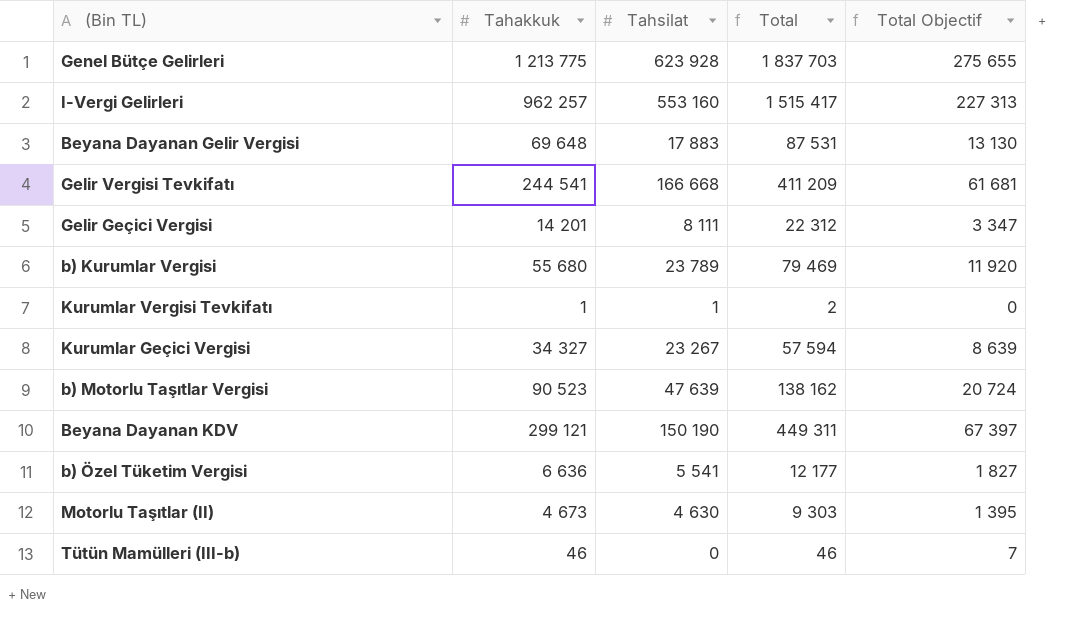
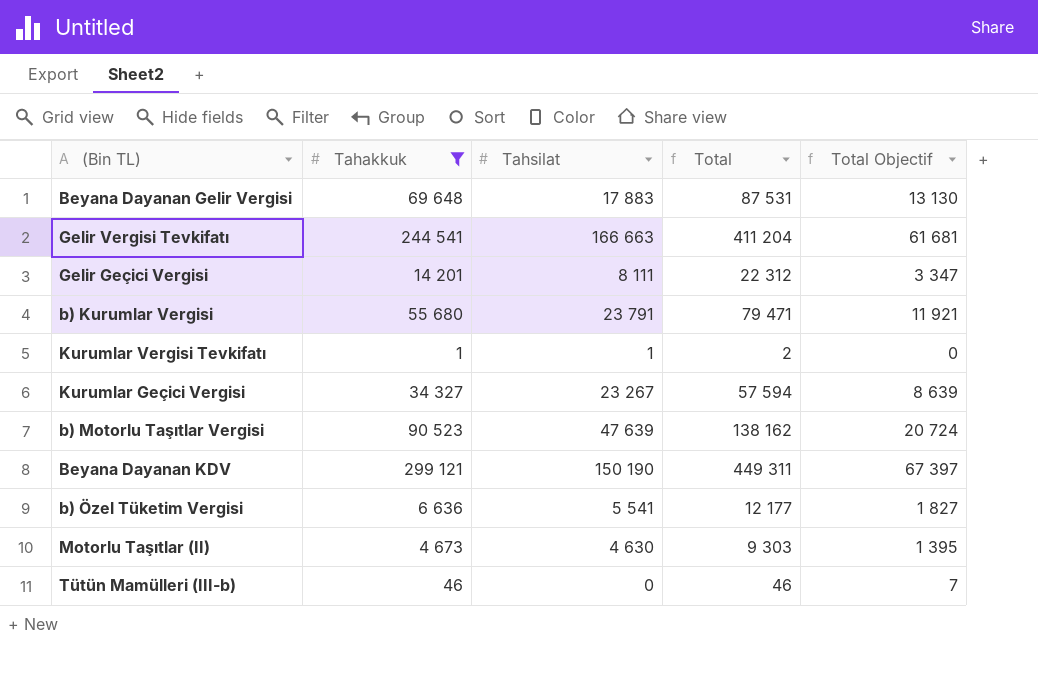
filter: none -> Tahakkuk <= 299 121
Gelir Vergisi Tevkifatı | Tahsilat: 166 668 -> 166 663
Gelir Vergisi Tevkifatı | Total: 411 209 -> 411 204
b) Kurumlar Vergisi | Tahsilat: 23 789 -> 23 791
b) Kurumlar Vergisi | Total: 79 469 -> 79 471
b) Kurumlar Vergisi | Total Objectif: 11 920 -> 11 921

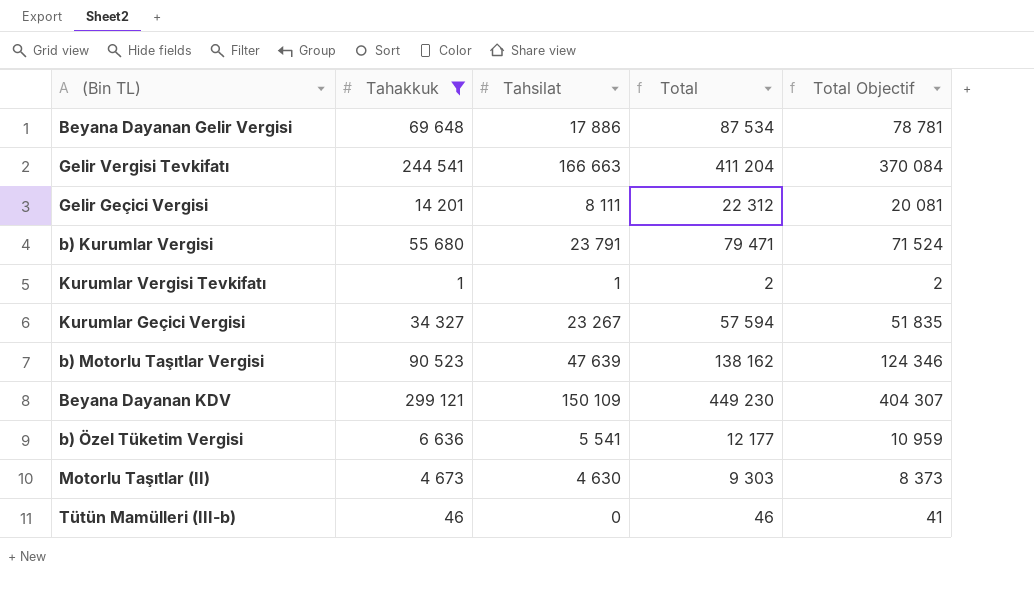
column Total Objectif | formula: [Total] * 0,15 -> [Total] * 0,9
Beyana Dayanan Gelir Vergisi | Tahsilat: 17 883 -> 17 886
Beyana Dayanan Gelir Vergisi | Total: 87 531 -> 87 534
Beyana Dayanan KDV | Tahsilat: 150 190 -> 150 109
Beyana Dayanan KDV | Total: 449 311 -> 449 230

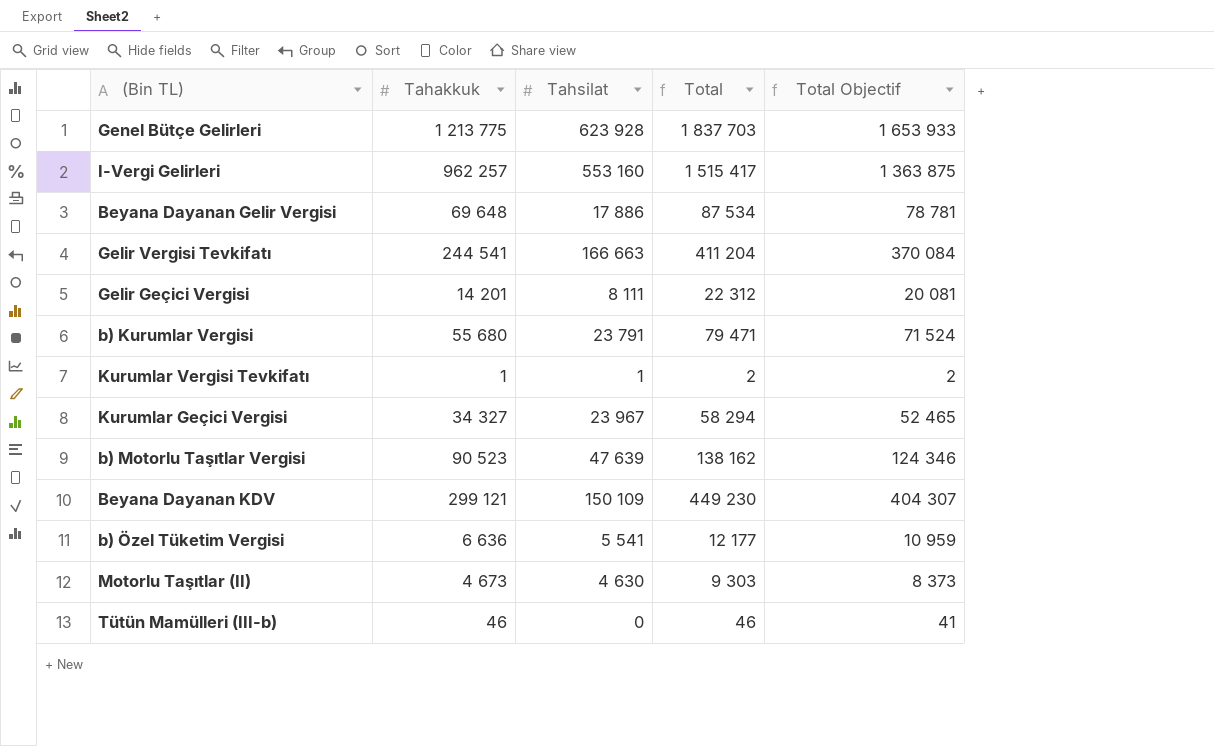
filter: Tahakkuk <= 299 121 -> none
Kurumlar Geçici Vergisi | Tahsilat: 23 267 -> 23 967
Kurumlar Geçici Vergisi | Total: 57 594 -> 58 294
Kurumlar Geçici Vergisi | Total Objectif: 51 835 -> 52 465

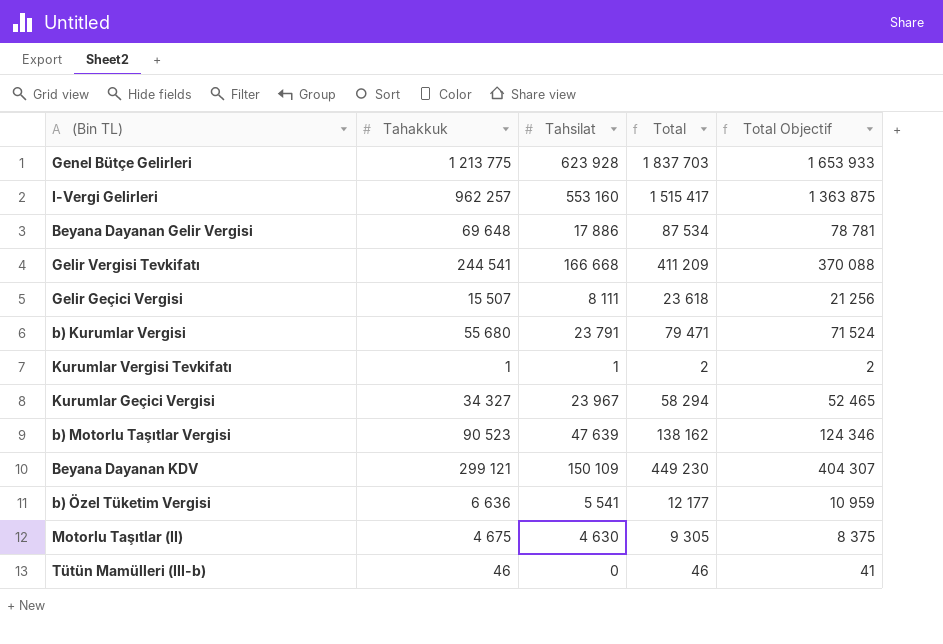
Gelir Vergisi Tevkifatı | Tahsilat: 166 663 -> 166 668
Gelir Vergisi Tevkifatı | Total: 411 204 -> 411 209
Gelir Vergisi Tevkifatı | Total Objectif: 370 084 -> 370 088
Gelir Geçici Vergisi | Tahakkuk: 14 201 -> 15 507
Gelir Geçici Vergisi | Total: 22 312 -> 23 618
Gelir Geçici Vergisi | Total Objectif: 20 081 -> 21 256
Motorlu Taşıtlar (II) | Tahakkuk: 4 673 -> 4 675
Motorlu Taşıtlar (II) | Total: 9 303 -> 9 305
Motorlu Taşıtlar (II) | Total Objectif: 8 373 -> 8 375

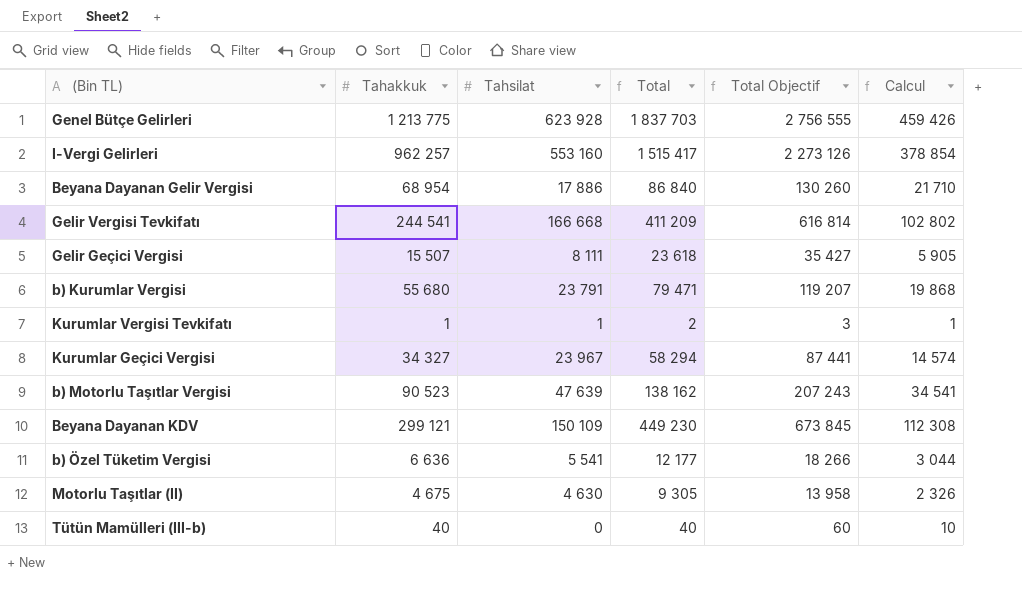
column Total Objectif | formula: [Total] * 0,9 -> [Total] * 1,5
column Calcul | formula: none -> [Total] * 0,25
Beyana Dayanan Gelir Vergisi | Tahakkuk: 69 648 -> 68 954
Beyana Dayanan Gelir Vergisi | Total: 87 534 -> 86 840
Tütün Mamülleri (III-b) | Tahakkuk: 46 -> 40
Tütün Mamülleri (III-b) | Total: 46 -> 40

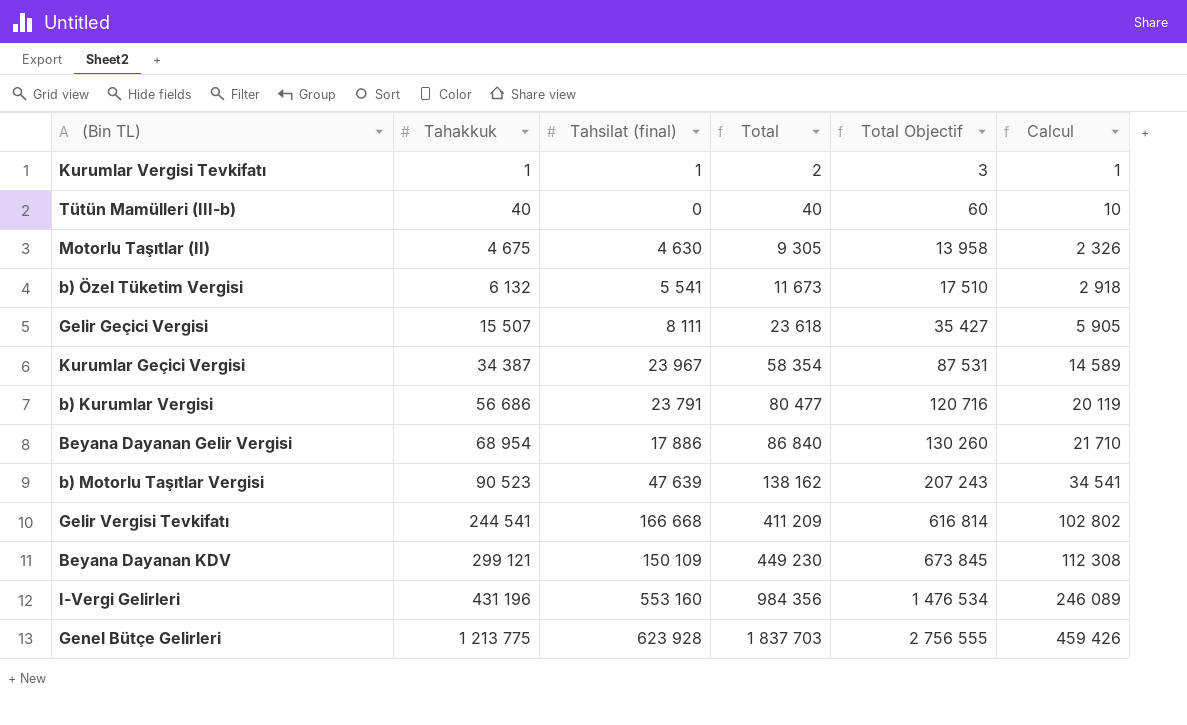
row order: none -> Tahakkuk ascending
column name: Tahsilat -> Tahsilat (final)
b) Özel Tüketim Vergisi | Tahakkuk: 6 636 -> 6 132
b) Özel Tüketim Vergisi | Total: 12 177 -> 11 673
b) Özel Tüketim Vergisi | Total Objectif: 18 266 -> 17 510
b) Özel Tüketim Vergisi | Calcul: 3 044 -> 2 918
Kurumlar Geçici Vergisi | Tahakkuk: 34 327 -> 34 387
Kurumlar Geçici Vergisi | Total: 58 294 -> 58 354
Kurumlar Geçici Vergisi | Total Objectif: 87 441 -> 87 531
Kurumlar Geçici Vergisi | Calcul: 14 574 -> 14 589
b) Kurumlar Vergisi | Tahakkuk: 55 680 -> 56 686
b) Kurumlar Vergisi | Total: 79 471 -> 80 477
b) Kurumlar Vergisi | Total Objectif: 119 207 -> 120 716
b) Kurumlar Vergisi | Calcul: 19 868 -> 20 119
I-Vergi Gelirleri | Tahakkuk: 962 257 -> 431 196
I-Vergi Gelirleri | Total: 1 515 417 -> 984 356
I-Vergi Gelirleri | Total Objectif: 2 273 126 -> 1 476 534
I-Vergi Gelirleri | Calcul: 378 854 -> 246 089

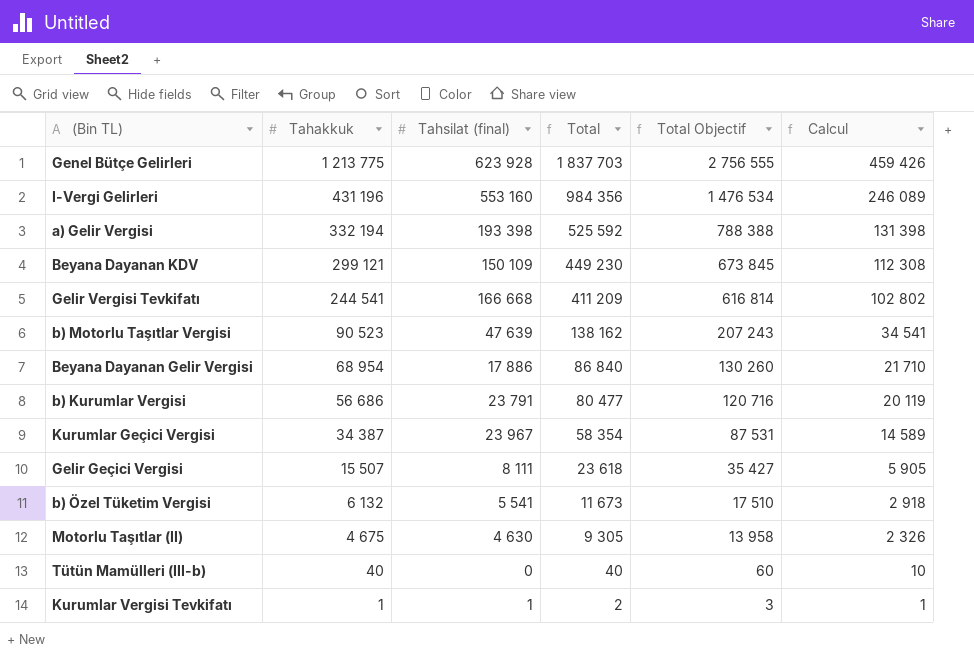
row order: Tahakkuk ascending -> Tahakkuk descending
row a) Gelir Vergisi: none -> 332 194 | 193 398 | 525 592 | 788 388 | 131 398

